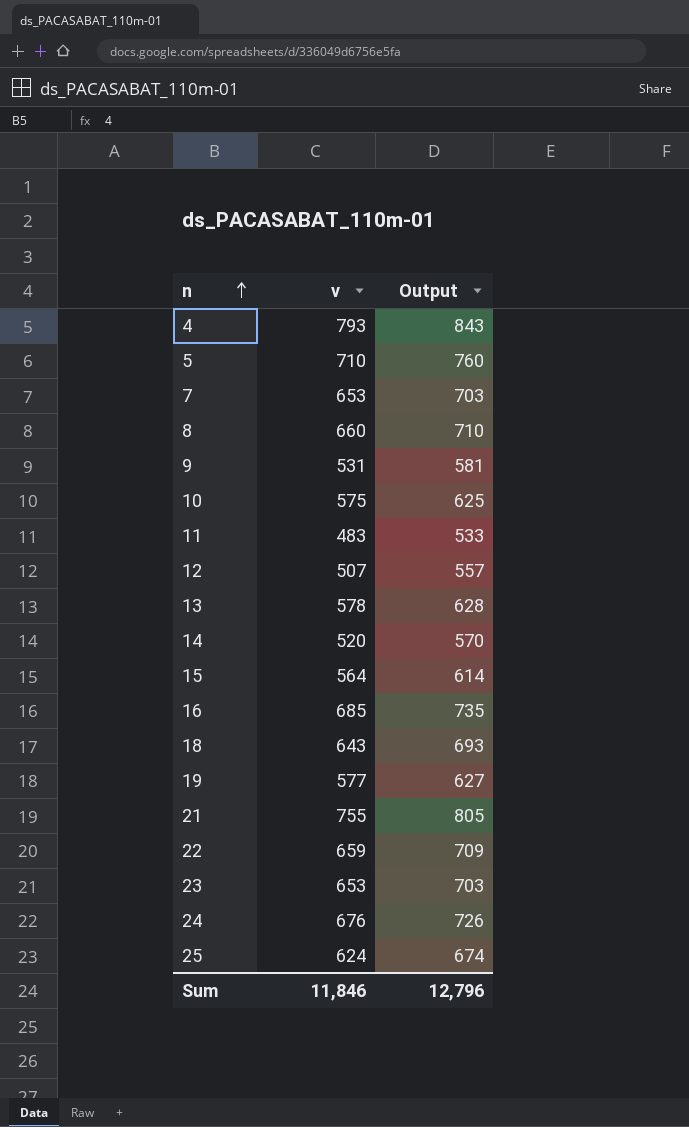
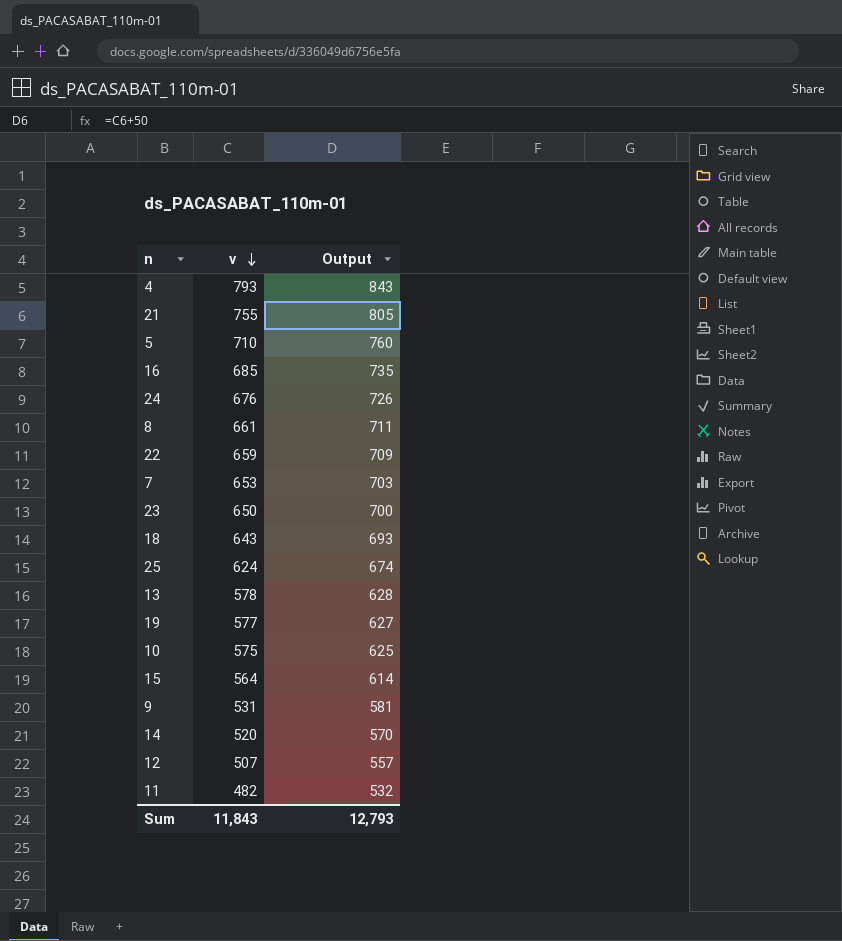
row order: n ascending -> v descending
8 | v: 660 -> 661
8 | Output: 710 -> 711
23 | v: 653 -> 650
23 | Output: 703 -> 700
11 | v: 483 -> 482
11 | Output: 533 -> 532
Sum | v: 11,846 -> 11,843
Sum | Output: 12,796 -> 12,793

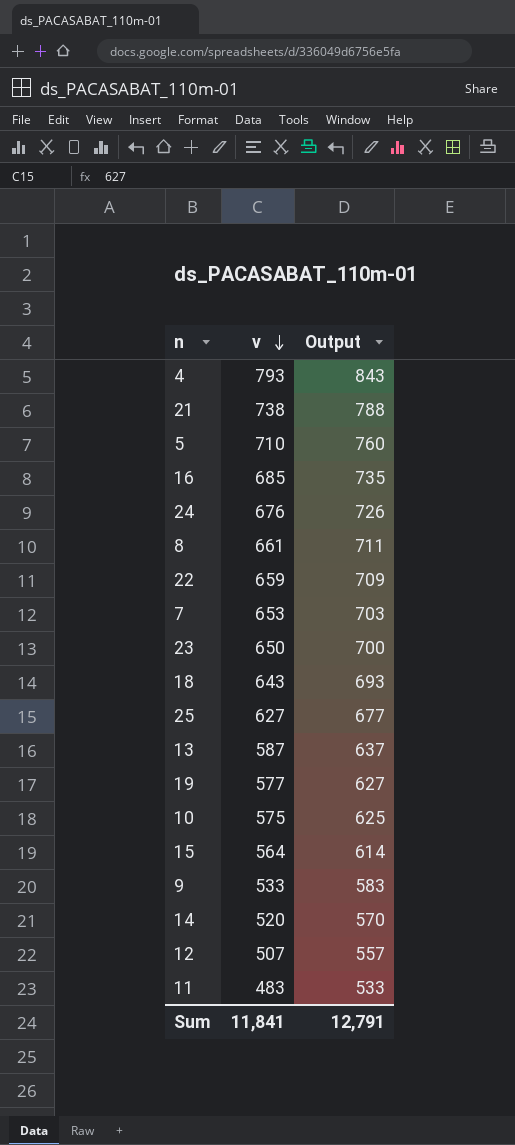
21 | v: 755 -> 738
21 | Output: 805 -> 788
25 | v: 624 -> 627
25 | Output: 674 -> 677
13 | v: 578 -> 587
13 | Output: 628 -> 637
9 | v: 531 -> 533
9 | Output: 581 -> 583
11 | v: 482 -> 483
11 | Output: 532 -> 533
Sum | v: 11,843 -> 11,841
Sum | Output: 12,793 -> 12,791

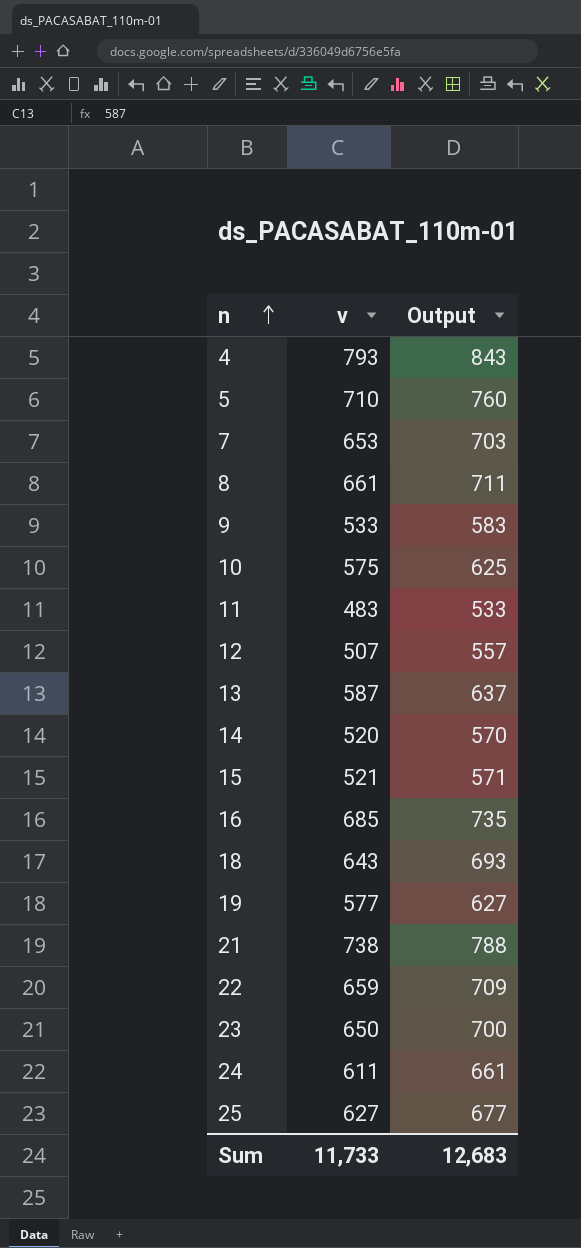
row order: v descending -> n ascending
15 | v: 564 -> 521
15 | Output: 614 -> 571
24 | v: 676 -> 611
24 | Output: 726 -> 661
Sum | v: 11,841 -> 11,733
Sum | Output: 12,791 -> 12,683

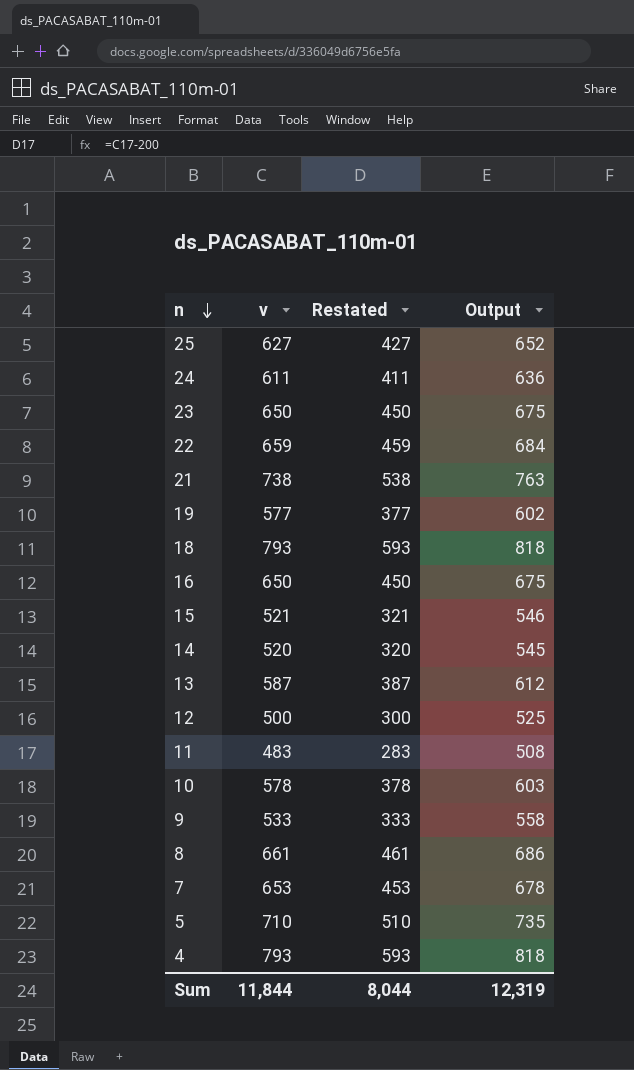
row order: n ascending -> n descending
column Restated | formula: none -> [v] - 200
column Output | formula: [v] + 50 -> [v] + 25
18 | v: 643 -> 793
16 | v: 685 -> 650
12 | v: 507 -> 500
10 | v: 575 -> 578
Sum | v: 11,733 -> 11,844
Sum | Output: 12,683 -> 12,319

